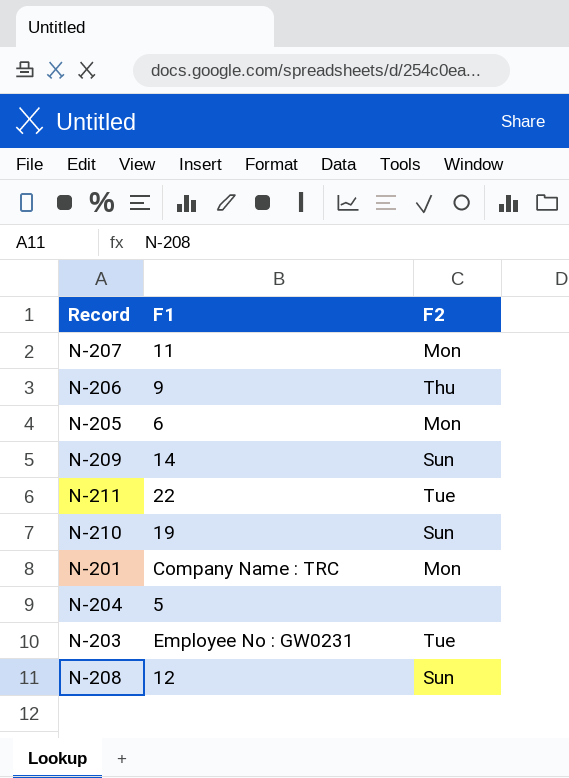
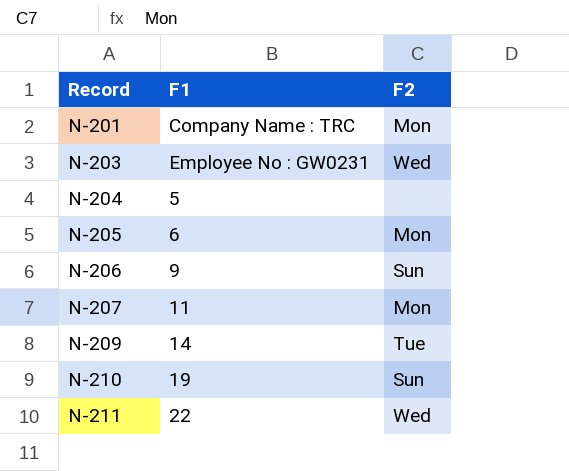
row order: none -> Record ascending
row N-208: 12 | Sun -> none
N-203 | F2: Tue -> Wed
N-206 | F2: Thu -> Sun
N-209 | F2: Sun -> Tue
N-211 | F2: Tue -> Wed

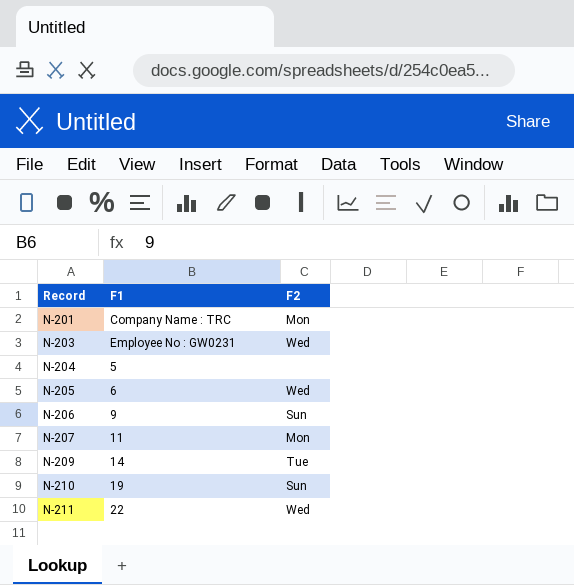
N-205 | F2: Mon -> Wed

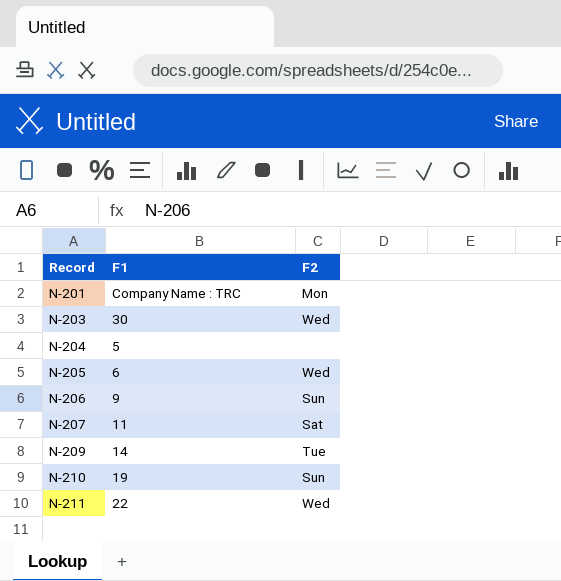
N-203 | F1: Employee No : GW0231 -> 30
N-207 | F2: Mon -> Sat

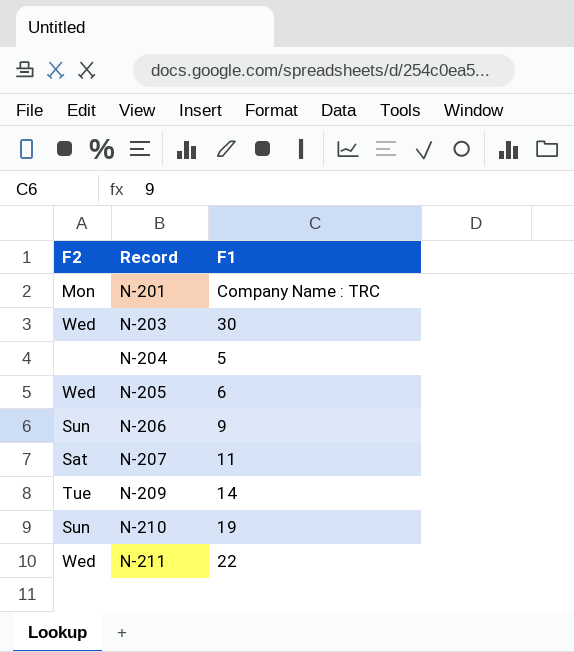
column F2 | position: 3 -> 1

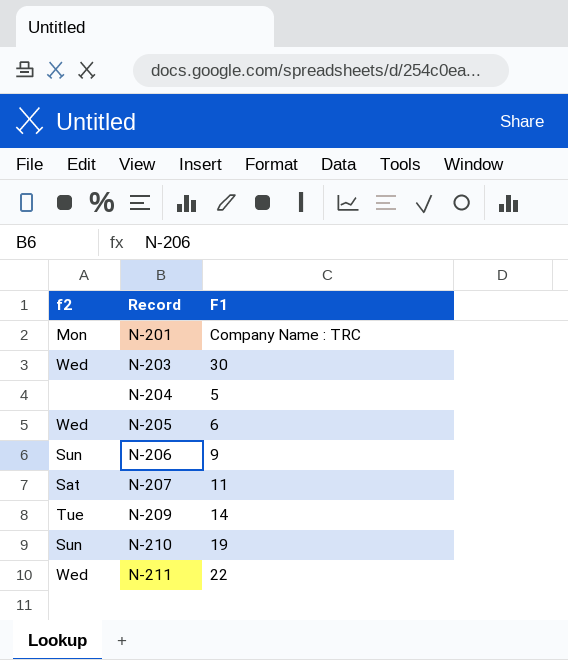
column name: F2 -> f2

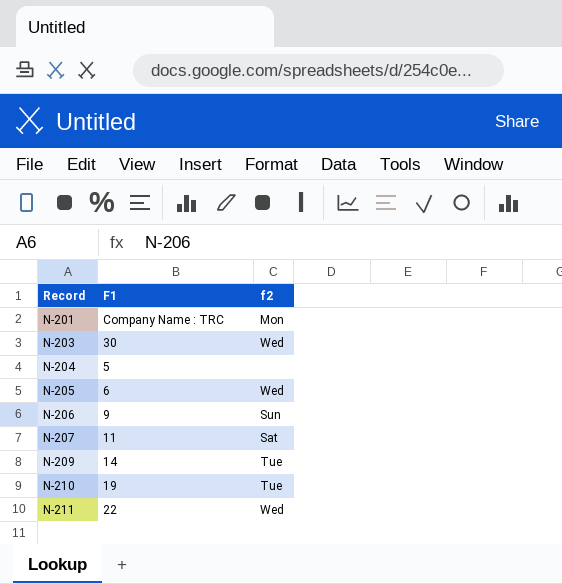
column f2 | position: 1 -> 3
N-210 | f2: Sun -> Tue

